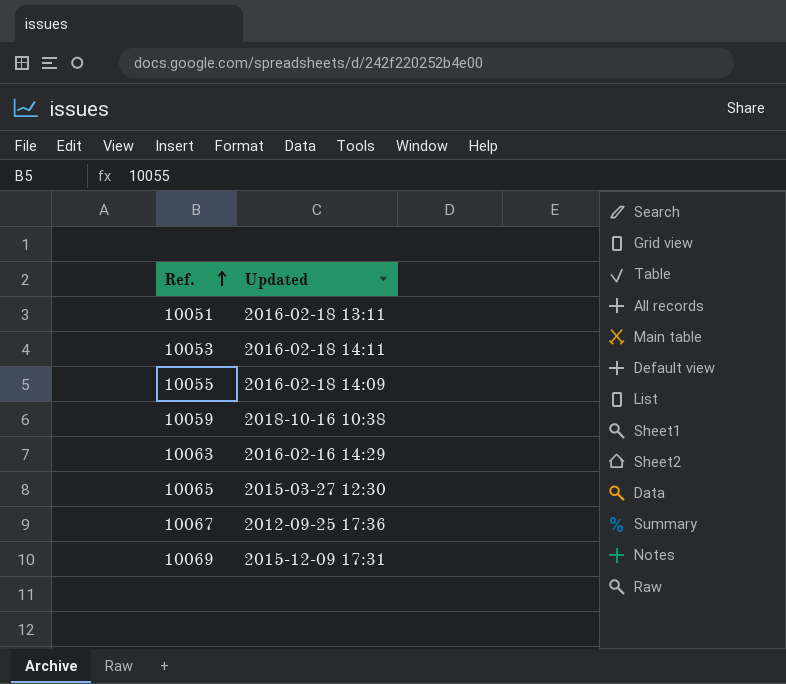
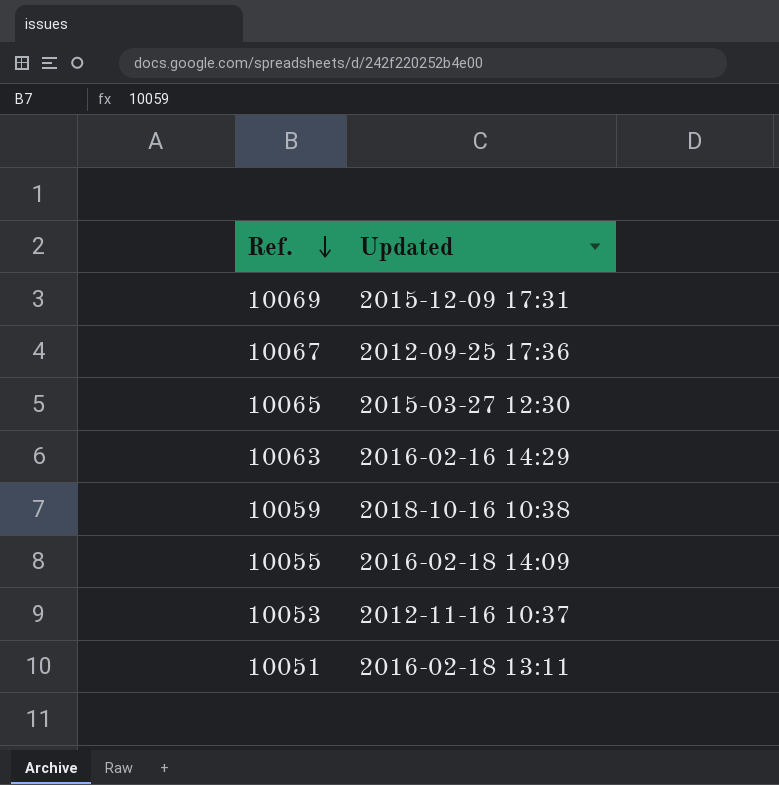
row order: Ref. ascending -> Ref. descending
10053 | Updated: 2016-02-18 14:11 -> 2012-11-16 10:37

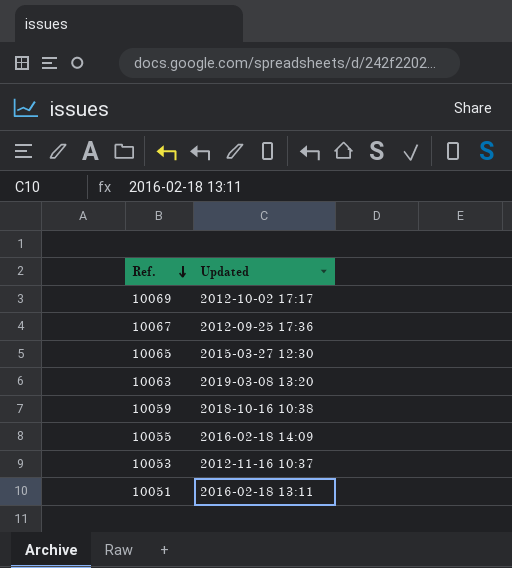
10069 | Updated: 2015-12-09 17:31 -> 2012-10-02 17:17
10063 | Updated: 2016-02-16 14:29 -> 2019-03-08 13:20

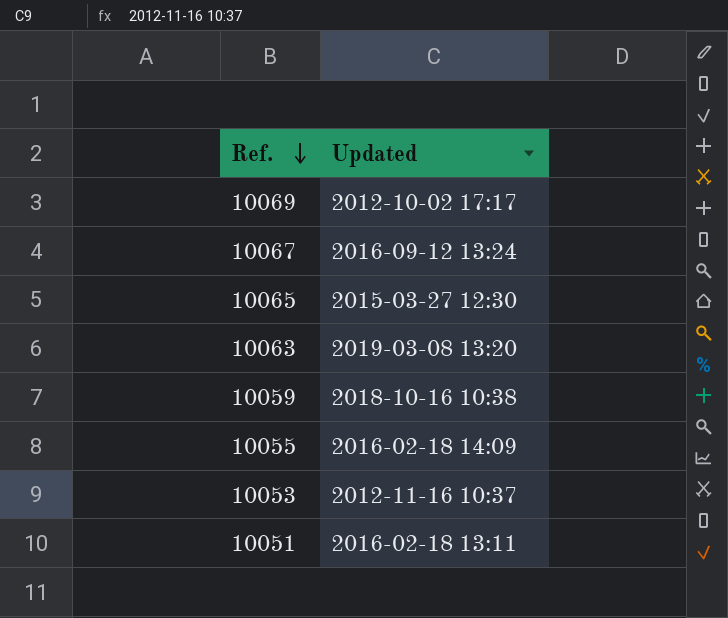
10067 | Updated: 2012-09-25 17:36 -> 2016-09-12 13:24

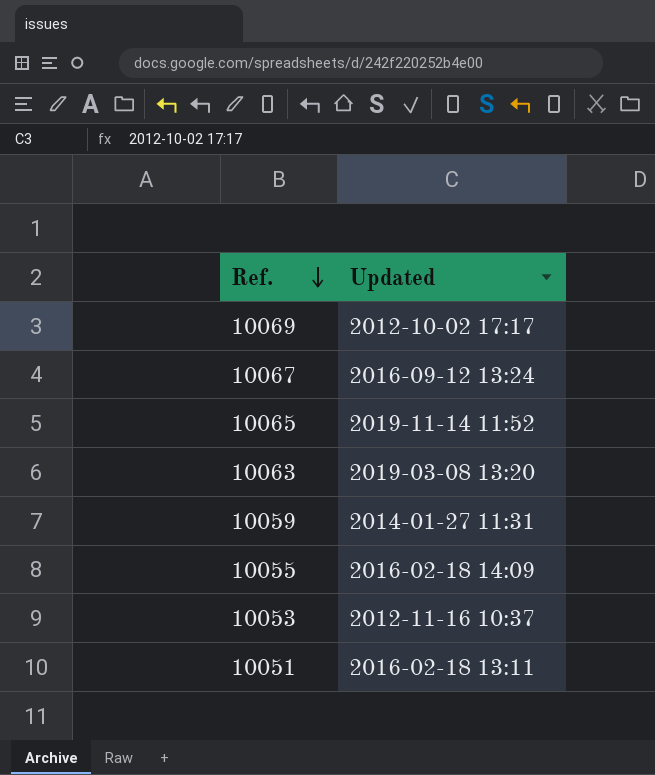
10065 | Updated: 2015-03-27 12:30 -> 2019-11-14 11:52
10059 | Updated: 2018-10-16 10:38 -> 2014-01-27 11:31

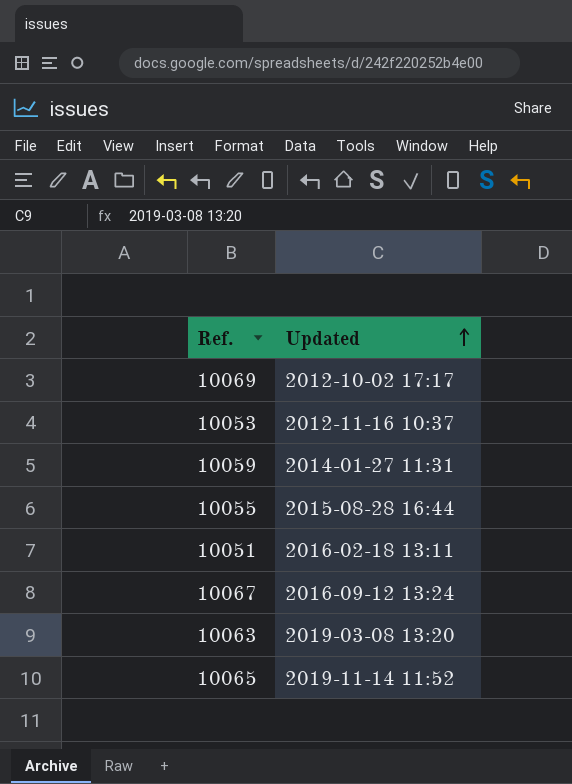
row order: Ref. descending -> Updated ascending
10055 | Updated: 2016-02-18 14:09 -> 2015-08-28 16:44

